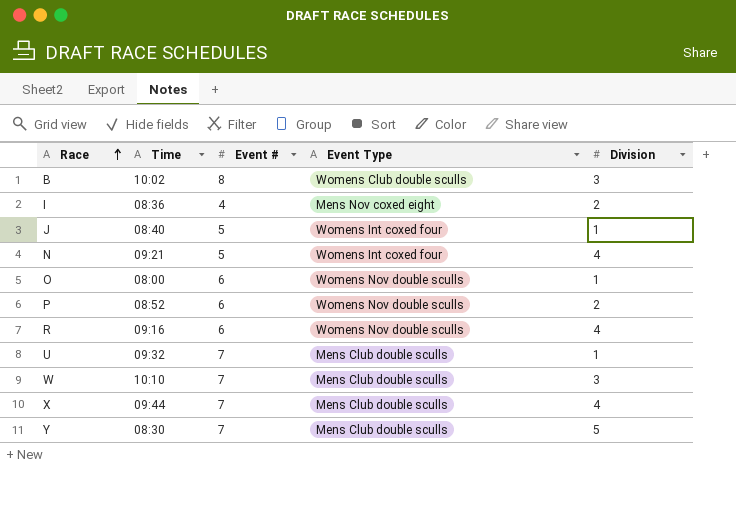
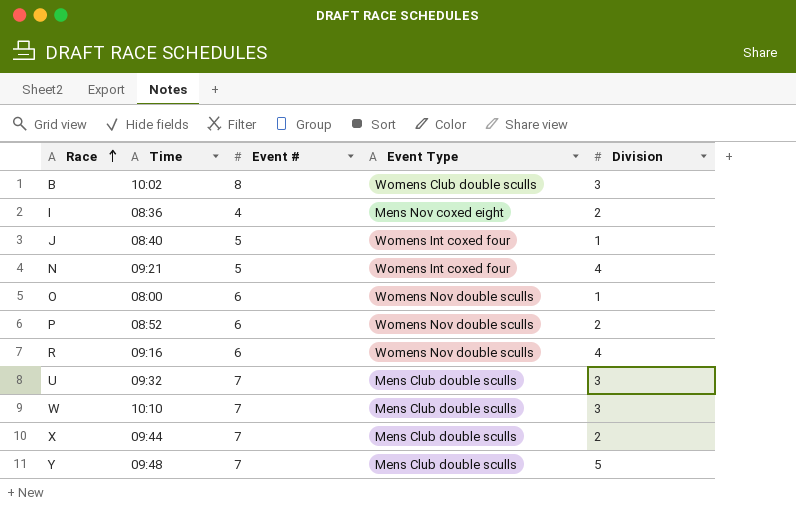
U | Division: 1 -> 3
X | Division: 4 -> 2
Y | Time: 08:30 -> 09:48

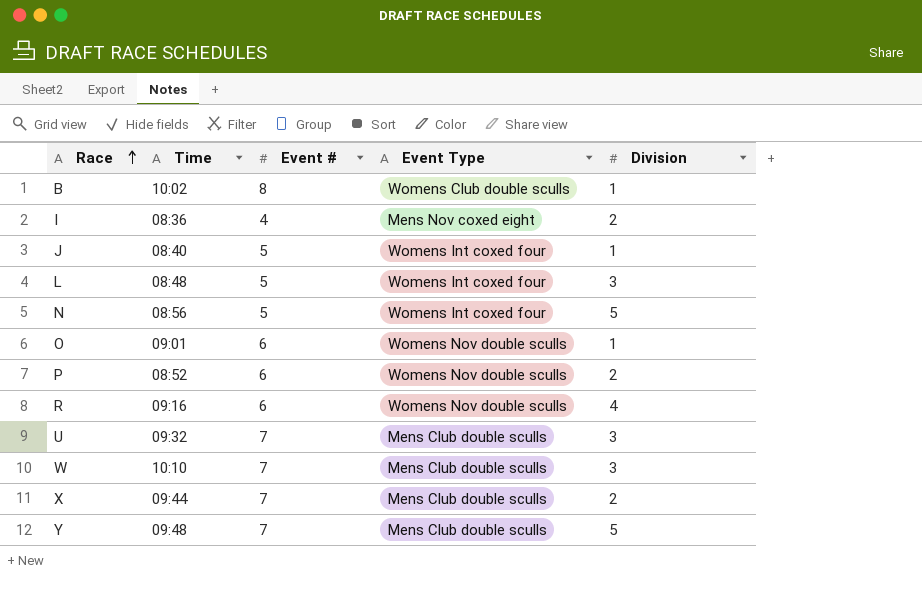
B | Division: 3 -> 1
row L: none -> 08:48 | 5 | Womens Int coxed four | 3
N | Time: 09:21 -> 08:56
N | Division: 4 -> 5
O | Time: 08:00 -> 09:01

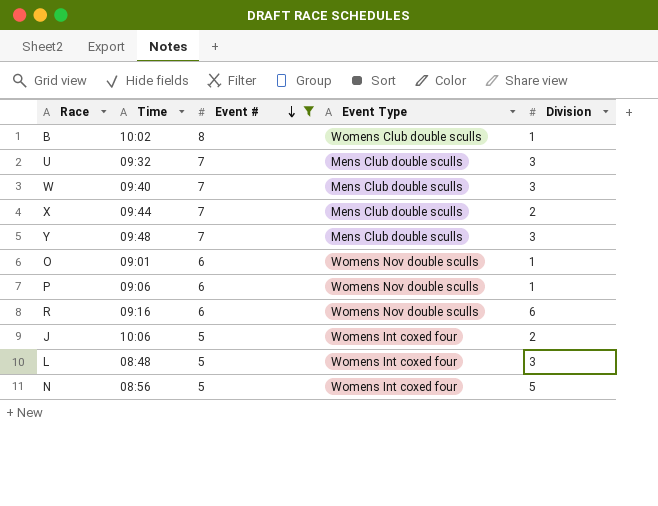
filter: none -> Event # != 4
row order: Race ascending -> Event # descending
W | Time: 10:10 -> 09:40
Y | Division: 5 -> 3
P | Time: 08:52 -> 09:06
P | Division: 2 -> 1
R | Division: 4 -> 6
J | Time: 08:40 -> 10:06
J | Division: 1 -> 2

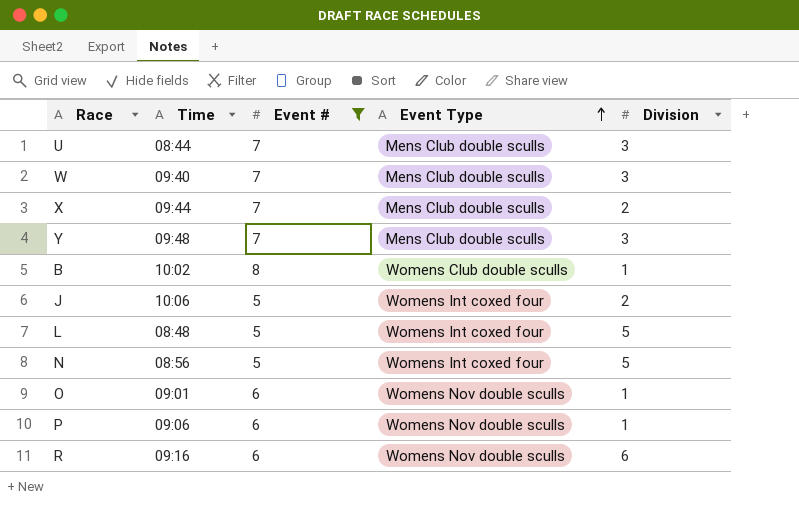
row order: Event # descending -> Event Type ascending
U | Time: 09:32 -> 08:44
L | Division: 3 -> 5

